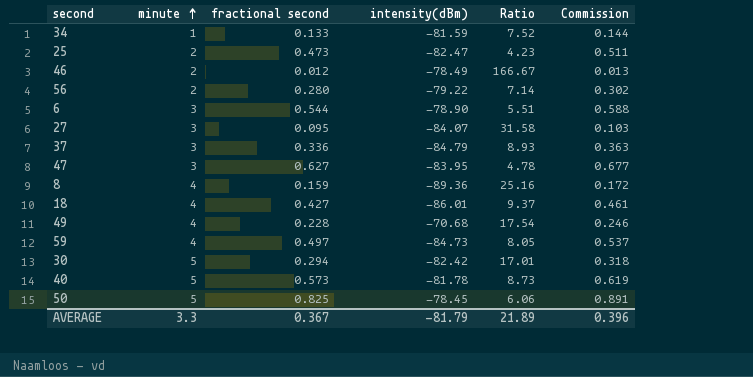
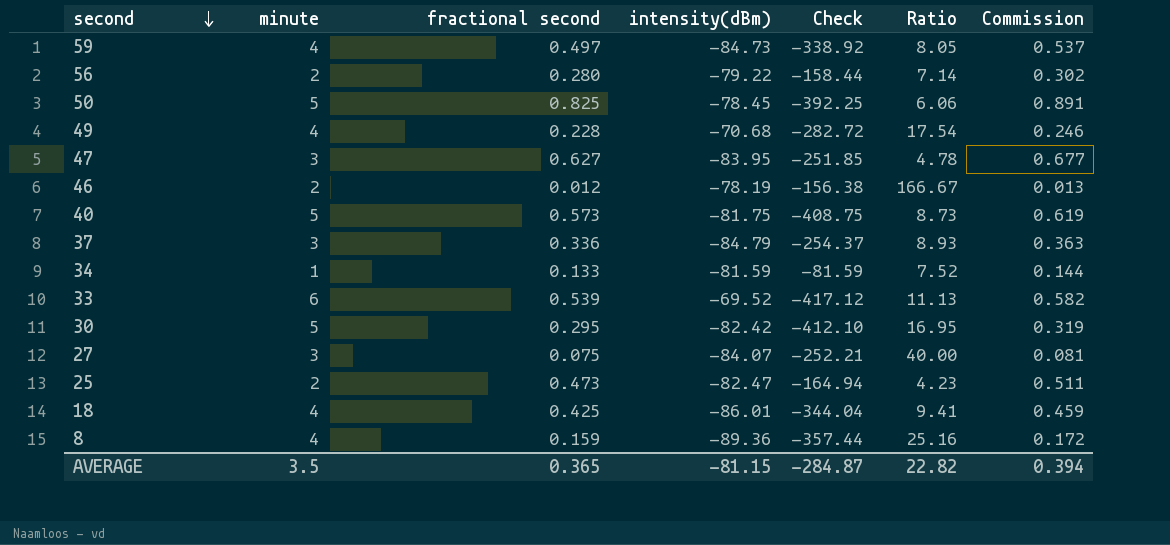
row order: minute ascending -> second descending
column Check | formula: none -> [minute] * [intensity(dBm)]
row 6: 3 | 0.544 | -78.90 | 5.51 | 0.588 -> none
46 | intensity(dBm): -78.49 -> -78.19
40 | intensity(dBm): -81.78 -> -81.75
row 33: none -> 6 | 0.539 | -69.52 | -417.12 | 11.13 | 0.582
30 | fractional second: 0.294 -> 0.295
30 | Ratio: 17.01 -> 16.95
30 | Commission: 0.318 -> 0.319
27 | fractional second: 0.095 -> 0.075
27 | Ratio: 31.58 -> 40.00
27 | Commission: 0.103 -> 0.081
18 | fractional second: 0.427 -> 0.425
18 | Ratio: 9.37 -> 9.41
18 | Commission: 0.461 -> 0.459
AVERAGE | minute: 3.3 -> 3.5
AVERAGE | fractional second: 0.367 -> 0.365
AVERAGE | intensity(dBm): -81.79 -> -81.15
AVERAGE | Ratio: 21.89 -> 22.82
AVERAGE | Commission: 0.396 -> 0.394

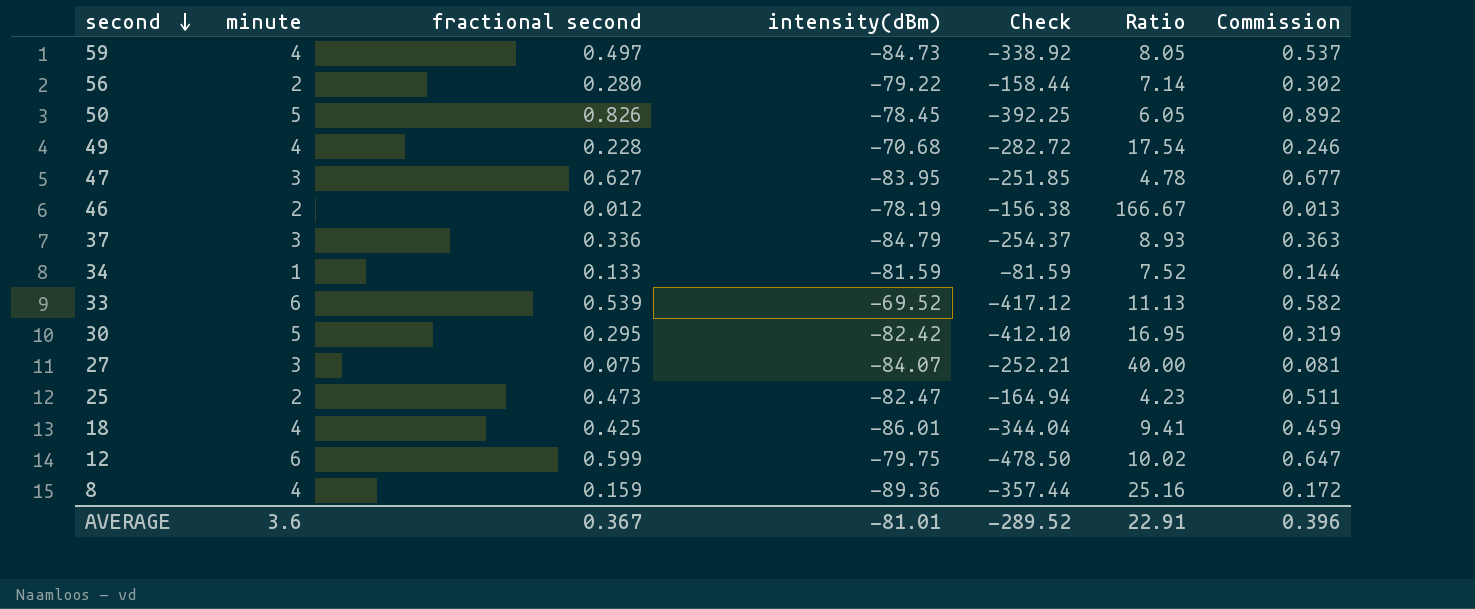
row 40: 5 | 0.573 | -81.75 | -408.75 | 8.73 | 0.619 -> none
50 | fractional second: 0.825 -> 0.826
50 | Ratio: 6.06 -> 6.05
50 | Commission: 0.891 -> 0.892
row 12: none -> 6 | 0.599 | -79.75 | -478.50 | 10.02 | 0.647
AVERAGE | minute: 3.5 -> 3.6
AVERAGE | fractional second: 0.365 -> 0.367
AVERAGE | intensity(dBm): -81.15 -> -81.01
AVERAGE | Check: -284.87 -> -289.52
AVERAGE | Ratio: 22.82 -> 22.91
AVERAGE | Commission: 0.394 -> 0.396

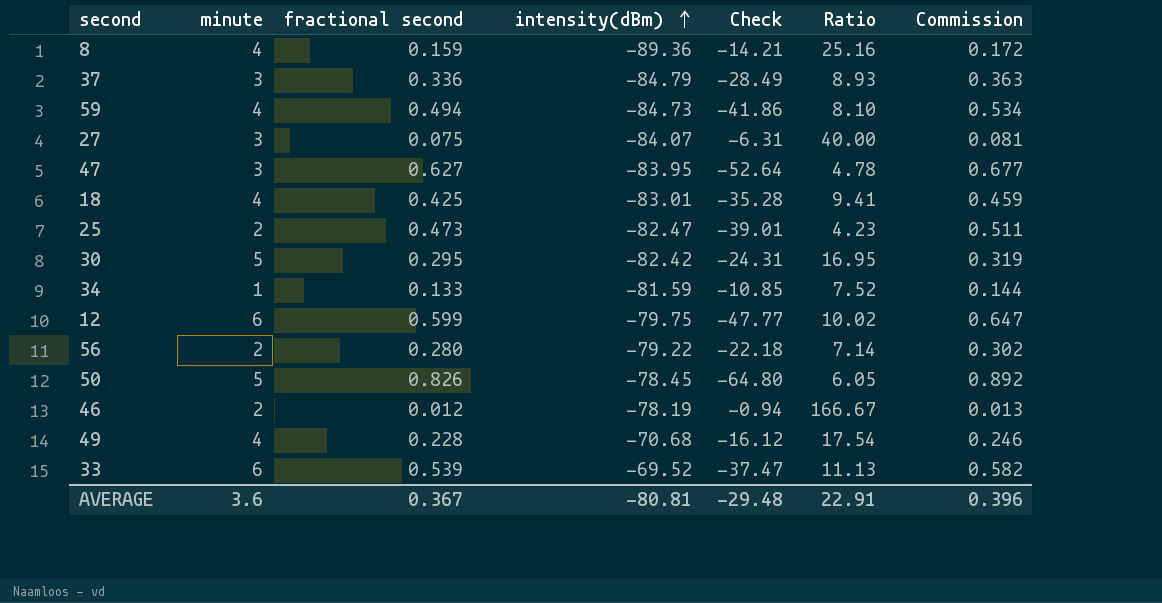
row order: second descending -> intensity(dBm) ascending
column Check | formula: [minute] * [intensity(dBm)] -> [fractional second] * [intensity(dBm)]
59 | fractional second: 0.497 -> 0.494
59 | Ratio: 8.05 -> 8.10
59 | Commission: 0.537 -> 0.534
18 | intensity(dBm): -86.01 -> -83.01
AVERAGE | intensity(dBm): -81.01 -> -80.81
AVERAGE | Check: -289.52 -> -29.48

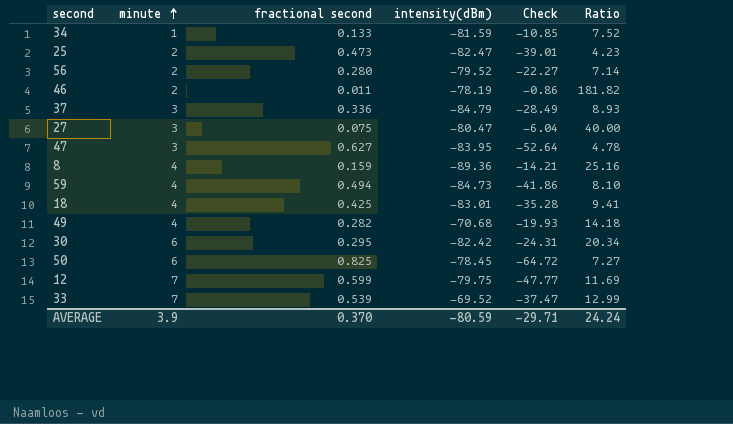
row order: intensity(dBm) ascending -> minute ascending
column Commission | formula: [fractional second] * 1.08 -> none
56 | intensity(dBm): -79.22 -> -79.52
56 | Check: -22.18 -> -22.27
46 | fractional second: 0.012 -> 0.011
46 | Check: -0.94 -> -0.86
46 | Ratio: 166.67 -> 181.82
27 | intensity(dBm): -84.07 -> -80.47
27 | Check: -6.31 -> -6.04
49 | fractional second: 0.228 -> 0.282
49 | Check: -16.12 -> -19.93
49 | Ratio: 17.54 -> 14.18
30 | minute: 5 -> 6
30 | Ratio: 16.95 -> 20.34
50 | minute: 5 -> 6
50 | fractional second: 0.826 -> 0.825
50 | Check: -64.80 -> -64.72
50 | Ratio: 6.05 -> 7.27
12 | minute: 6 -> 7
12 | Ratio: 10.02 -> 11.69
33 | minute: 6 -> 7
33 | Ratio: 11.13 -> 12.99
AVERAGE | minute: 3.6 -> 3.9
AVERAGE | fractional second: 0.367 -> 0.370
AVERAGE | intensity(dBm): -80.81 -> -80.59
AVERAGE | Check: -29.48 -> -29.71
AVERAGE | Ratio: 22.91 -> 24.24

